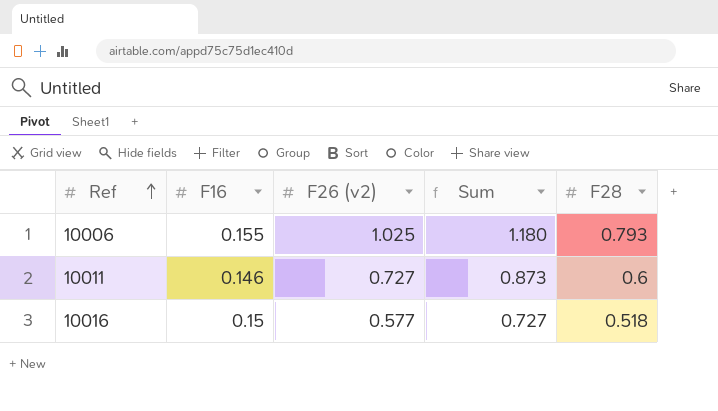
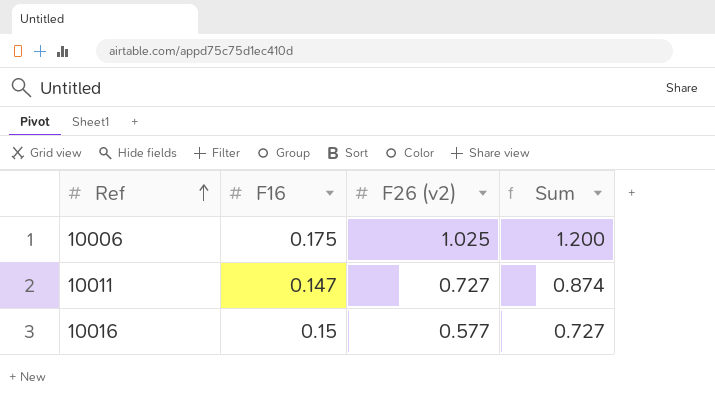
column F28 | position: 5 -> none
10006 | F16: 0.155 -> 0.175
10006 | Sum: 1.180 -> 1.200
10011 | F16: 0.146 -> 0.147
10011 | Sum: 0.873 -> 0.874

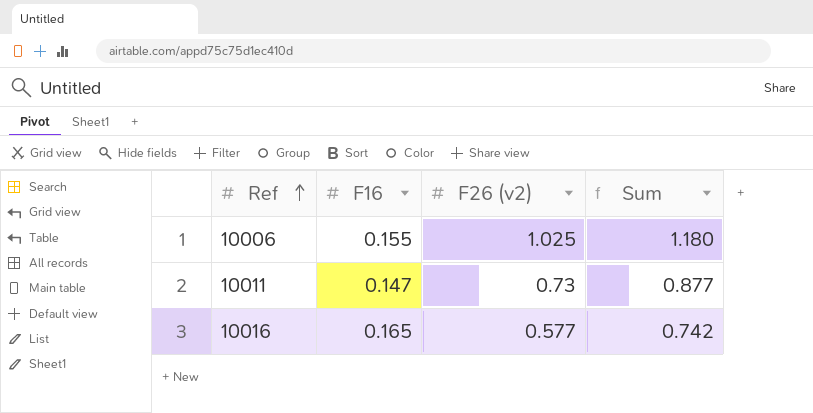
10006 | F16: 0.175 -> 0.155
10006 | Sum: 1.200 -> 1.180
10011 | F26 (v2): 0.727 -> 0.73
10011 | Sum: 0.874 -> 0.877
10016 | F16: 0.15 -> 0.165
10016 | Sum: 0.727 -> 0.742

